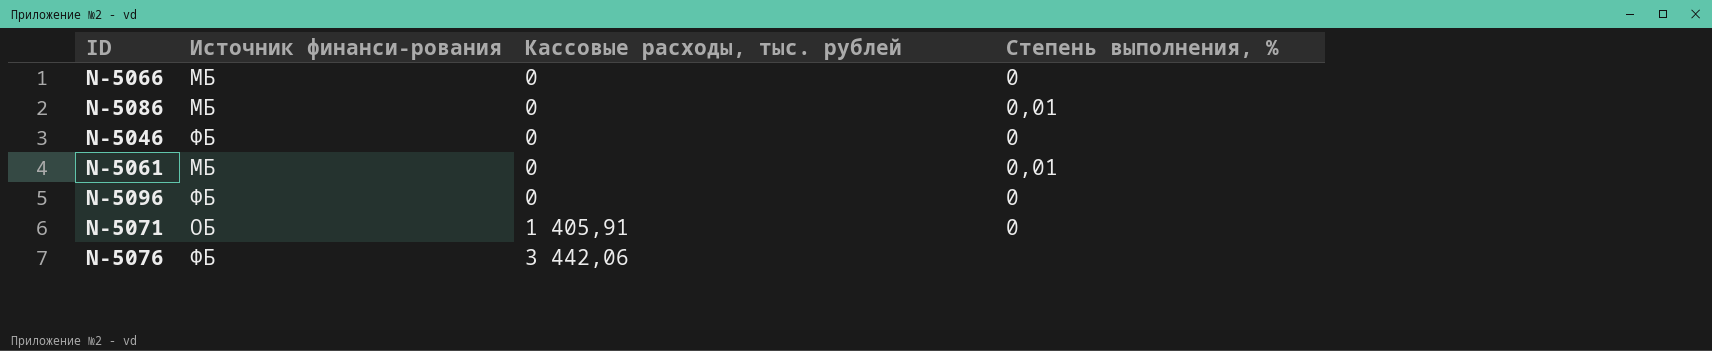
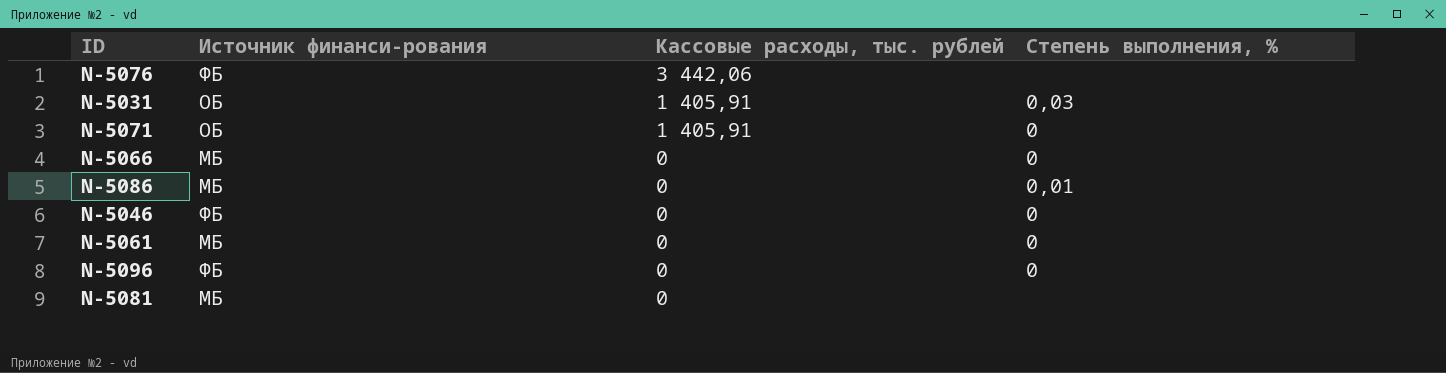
row order: Кассовые расходы, тыс. рублей ascending -> Кассовые расходы, тыс. рублей descending
row N-5031: none -> ОБ | 1 405,91 | 0,03
N-5061 | Степень выполнения, %: 0,01 -> 0
row N-5081: none -> МБ | 0 | none

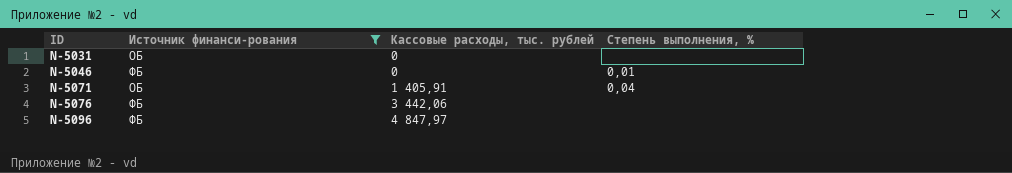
filter: none -> Источник финанси-рования != МБ
row order: Кассовые расходы, тыс. рублей descending -> ID ascending
N-5031 | Кассовые расходы, тыс. рублей: 1 405,91 -> 0
N-5031 | Степень выполнения, %: 0,03 -> none
N-5046 | Степень выполнения, %: 0 -> 0,01
N-5071 | Степень выполнения, %: 0 -> 0,04
N-5096 | Кассовые расходы, тыс. рублей: 0 -> 4 847,97
N-5096 | Степень выполнения, %: 0 -> none

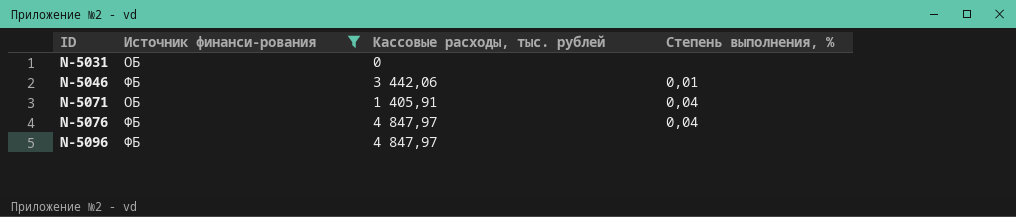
N-5046 | Кассовые расходы, тыс. рублей: 0 -> 3 442,06
N-5076 | Кассовые расходы, тыс. рублей: 3 442,06 -> 4 847,97
N-5076 | Степень выполнения, %: none -> 0,04

